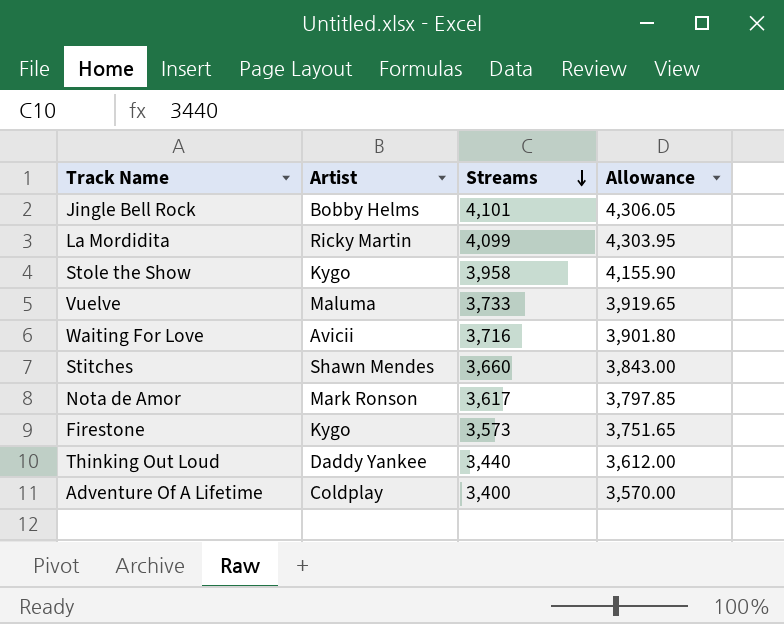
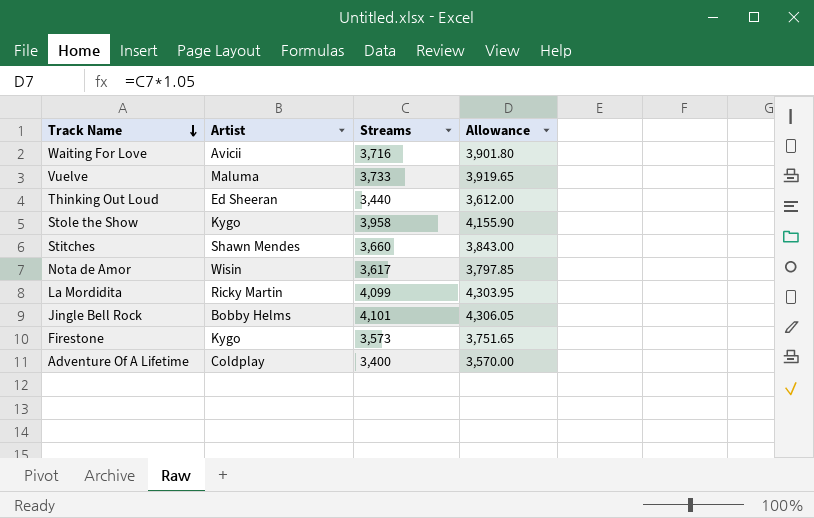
row order: Streams descending -> Track Name descending
Thinking Out Loud | Artist: Daddy Yankee -> Ed Sheeran
Nota de Amor | Artist: Mark Ronson -> Wisin

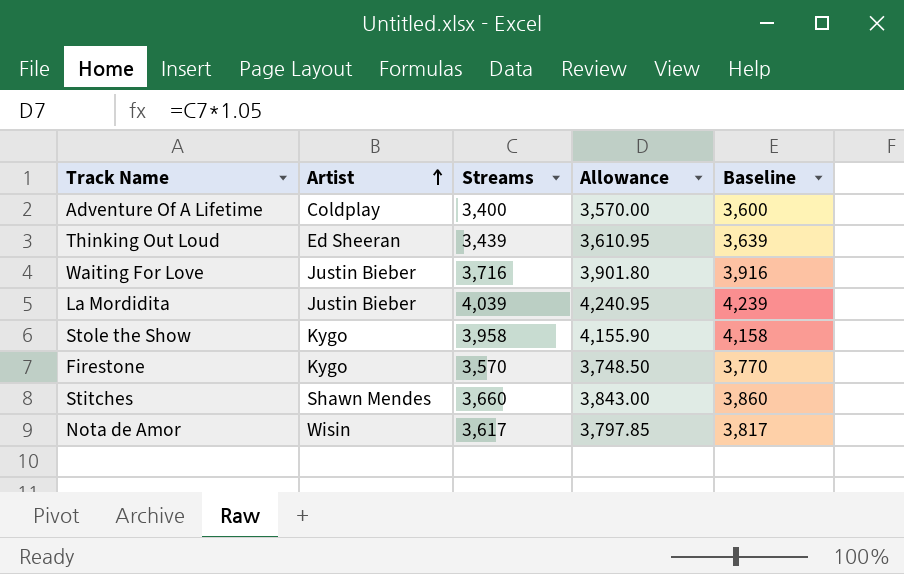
row order: Track Name descending -> Artist ascending
column Baseline | formula: none -> [Streams] + 200
row Vuelve: Maluma | 3,733 | 3,919.65 -> none
row Jingle Bell Rock: Bobby Helms | 4,101 | 4,306.05 -> none
Thinking Out Loud | Streams: 3,440 -> 3,439
Thinking Out Loud | Allowance: 3,612.00 -> 3,610.95
Waiting For Love | Artist: Avicii -> Justin Bieber
La Mordidita | Artist: Ricky Martin -> Justin Bieber
La Mordidita | Streams: 4,099 -> 4,039
La Mordidita | Allowance: 4,303.95 -> 4,240.95
Firestone | Streams: 3,573 -> 3,570
Firestone | Allowance: 3,751.65 -> 3,748.50

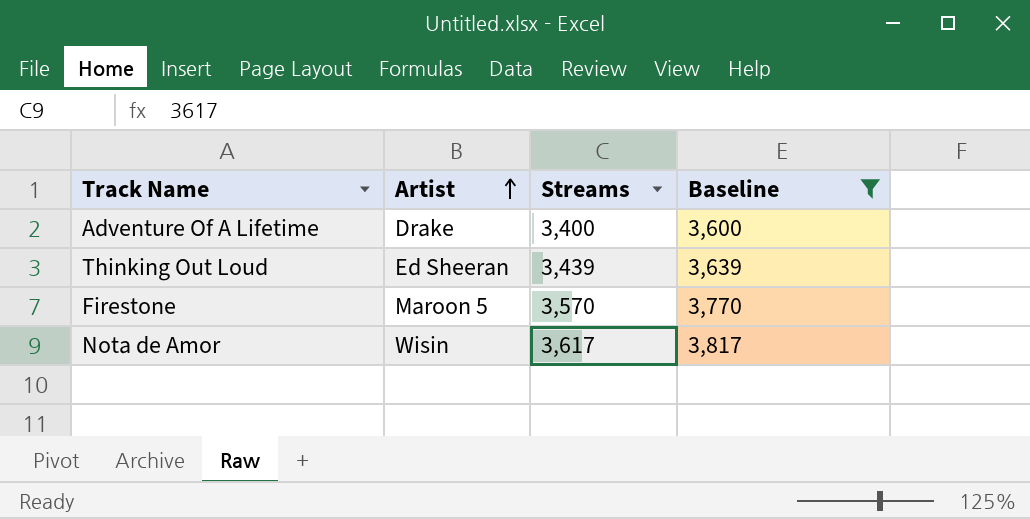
filter: none -> Baseline <= 3,817
column Allowance | formula: [Streams] * 1.05 -> none
Adventure Of A Lifetime | Artist: Coldplay -> Drake
Firestone | Artist: Kygo -> Maroon 5

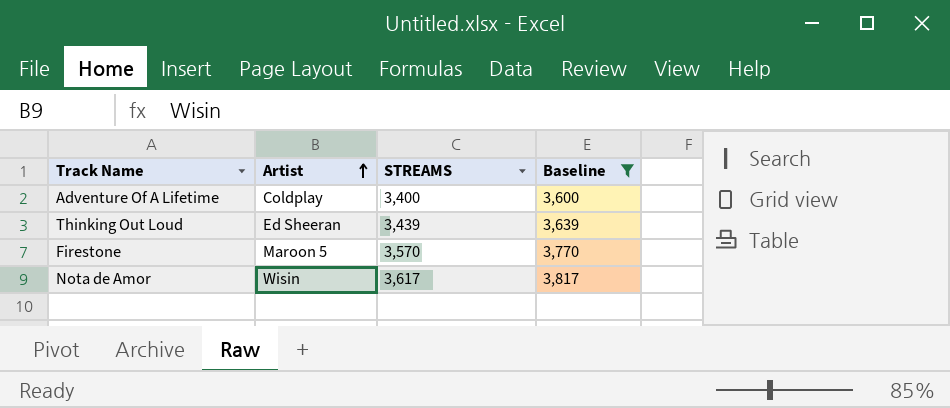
column name: Streams -> STREAMS
Adventure Of A Lifetime | Artist: Drake -> Coldplay

